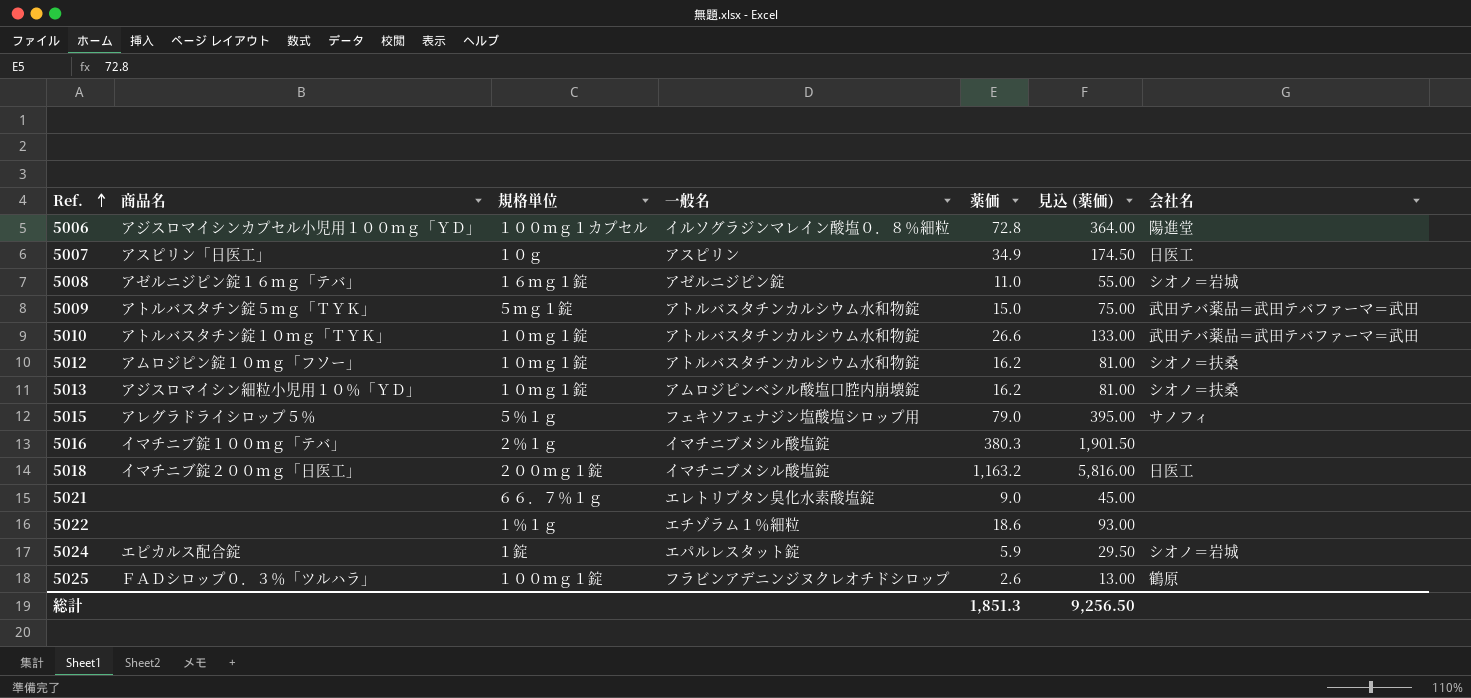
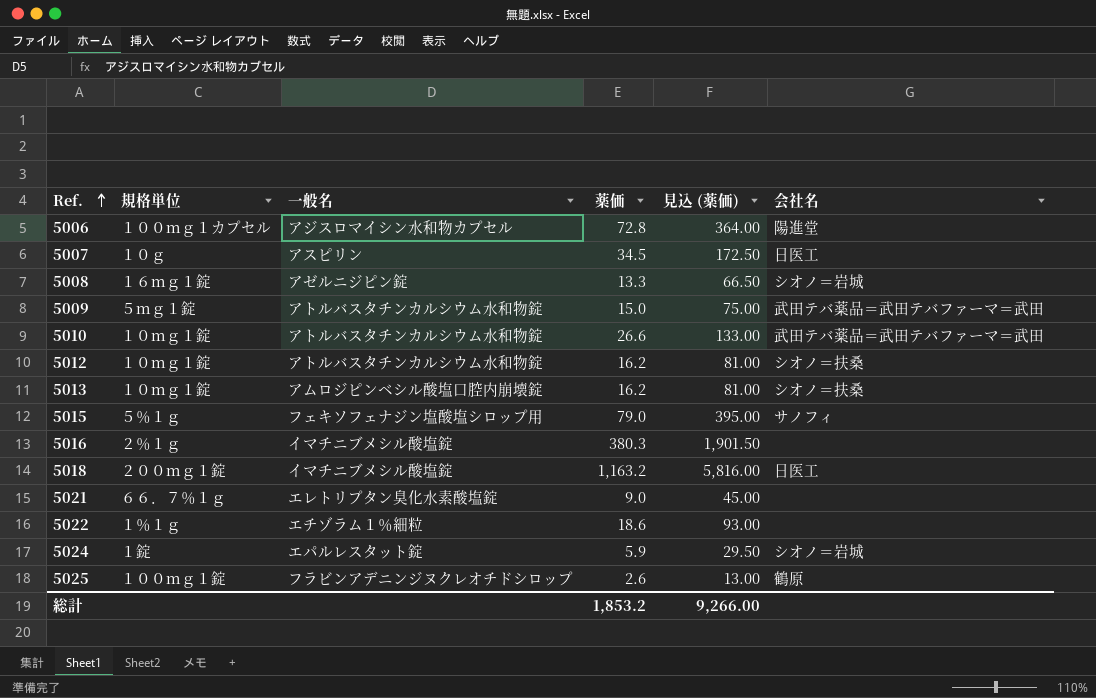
column 商品名 | position: 2 -> none
5006 | 一般名: イルソグラジンマレイン酸塩０．８％細粒 -> アジスロマイシン水和物カプセル
5007 | 薬価: 34.9 -> 34.5
5007 | 見込 (薬価): 174.50 -> 172.50
5008 | 薬価: 11.0 -> 13.3
5008 | 見込 (薬価): 55.00 -> 66.50
総計 | 薬価: 1,851.3 -> 1,853.2
総計 | 見込 (薬価): 9,256.50 -> 9,266.00

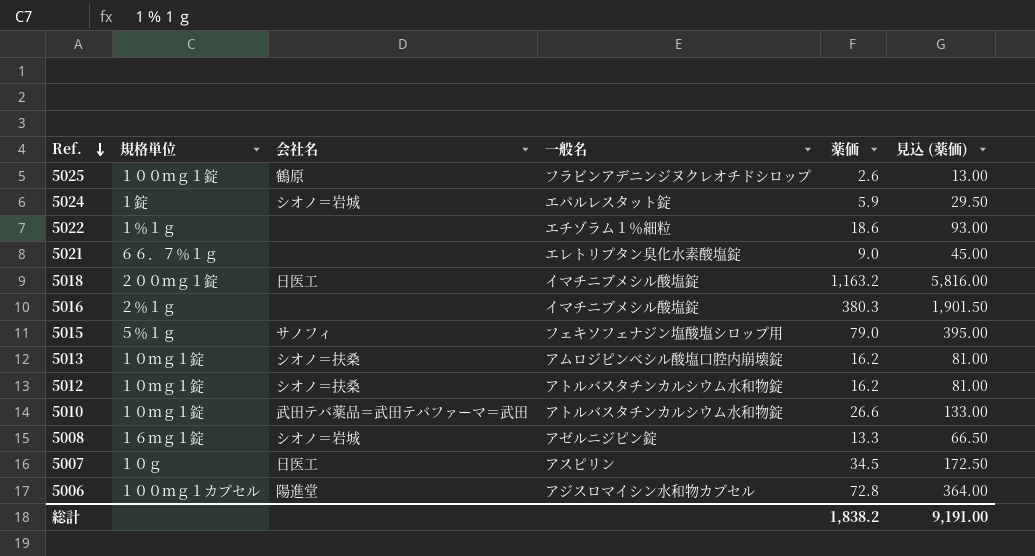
row order: Ref. ascending -> Ref. descending
column 会社名 | position: 6 -> 3
row 5009: ５ｍｇ１錠 | アトルバスタチンカルシウム水和物錠 | 15.0 | 75.00 | 武田テバ薬品＝武田テバファーマ＝武田 -> none
総計 | 薬価: 1,853.2 -> 1,838.2
総計 | 見込 (薬価): 9,266.00 -> 9,191.00

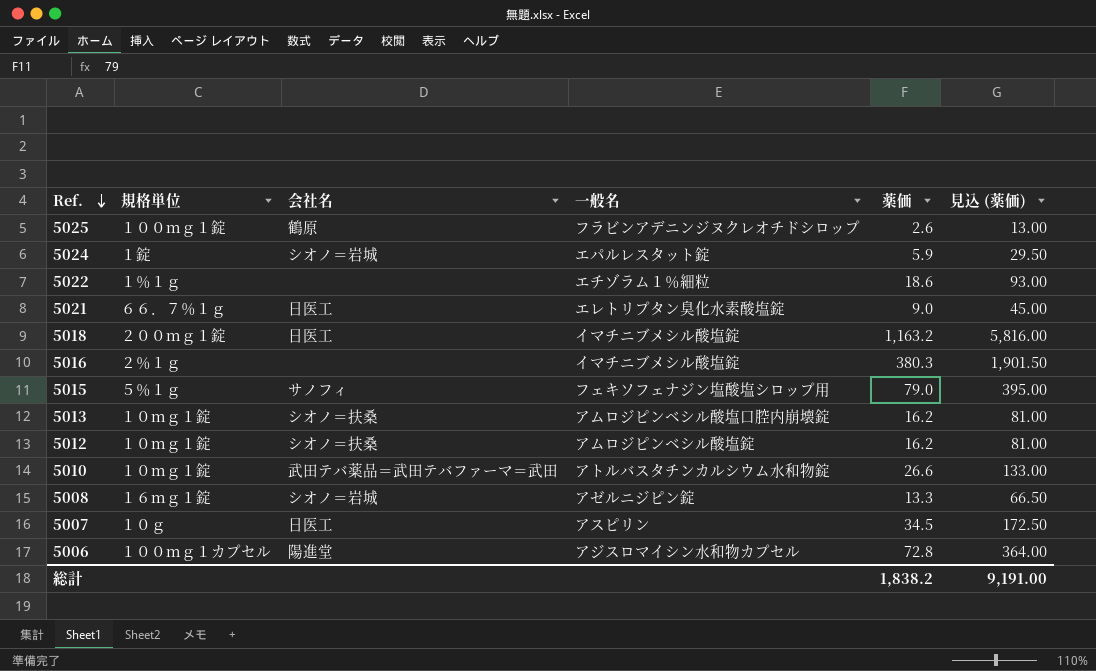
5021 | 会社名: none -> 日医工
5012 | 一般名: アトルバスタチンカルシウム水和物錠 -> アムロジピンベシル酸塩錠

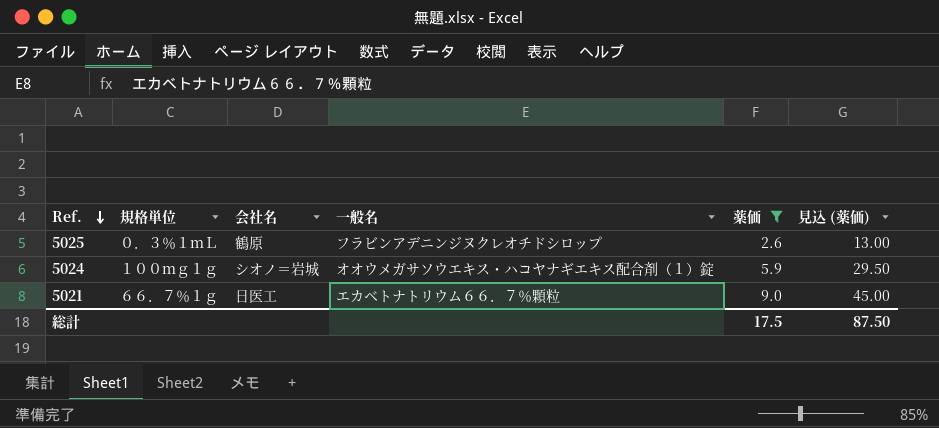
filter: none -> 薬価 <= 9.0
5025 | 規格単位: １００ｍｇ１錠 -> ０．３％１ｍＬ
5024 | 規格単位: １錠 -> １００ｍｇ１ｇ
5024 | 一般名: エパルレスタット錠 -> オオウメガサソウエキス・ハコヤナギエキス配合剤（１）錠
5021 | 一般名: エレトリプタン臭化水素酸塩錠 -> エカベトナトリウム６６．７％顆粒
総計 | 薬価: 1,838.2 -> 17.5
総計 | 見込 (薬価): 9,191.00 -> 87.50

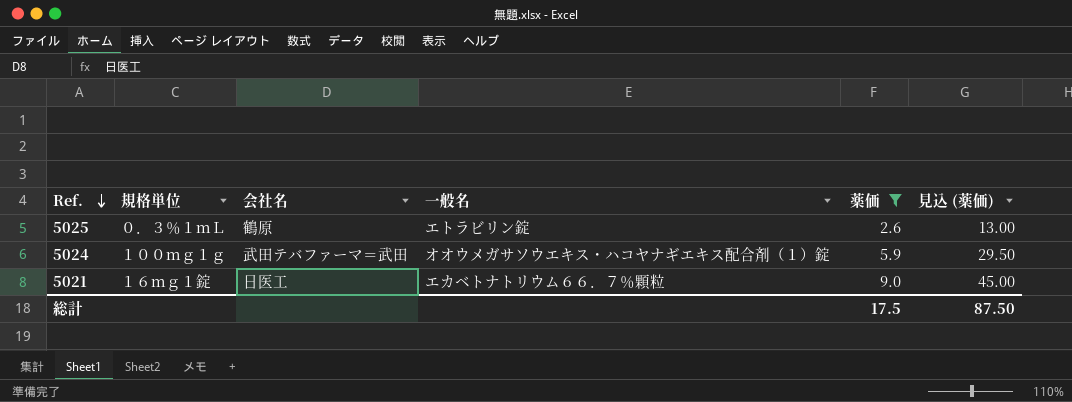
5025 | 一般名: フラビンアデニンジヌクレオチドシロップ -> エトラビリン錠
5024 | 会社名: シオノ＝岩城 -> 武田テバファーマ＝武田
5021 | 規格単位: ６６．７％１ｇ -> １６ｍｇ１錠

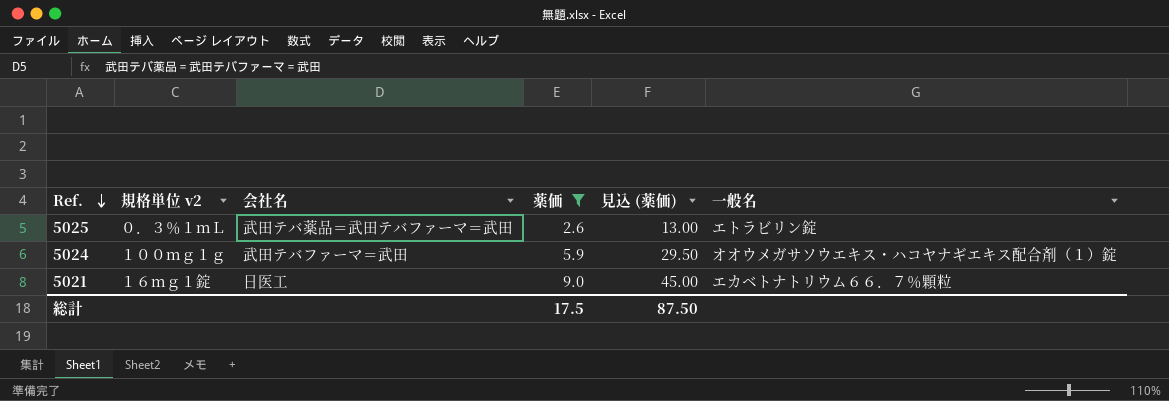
column name: 規格単位 -> 規格単位 v2
column 一般名 | position: 4 -> 6
5025 | 会社名: 鶴原 -> 武田テバ薬品＝武田テバファーマ＝武田

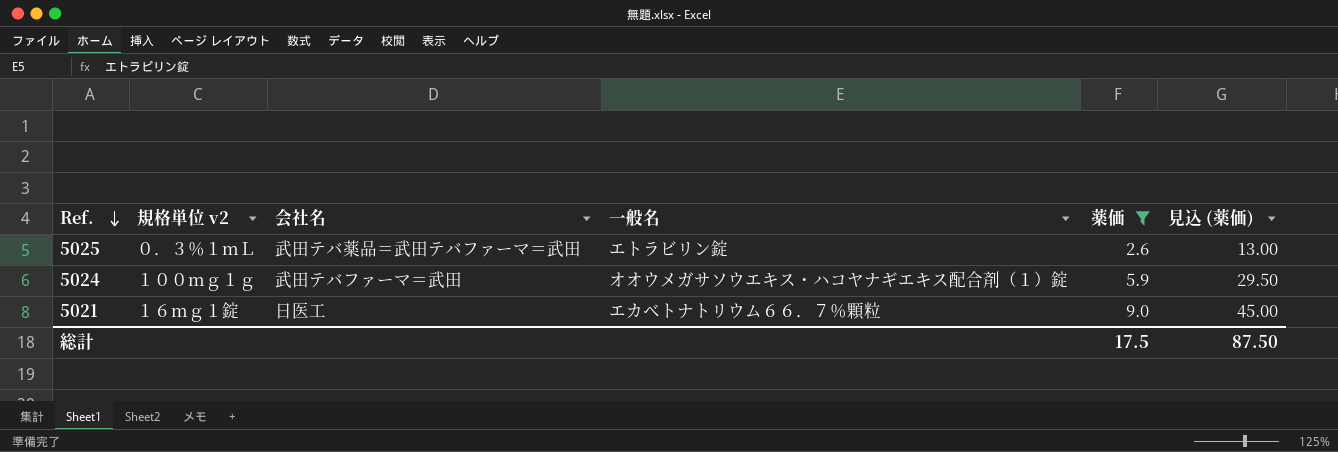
column 一般名 | position: 6 -> 4

